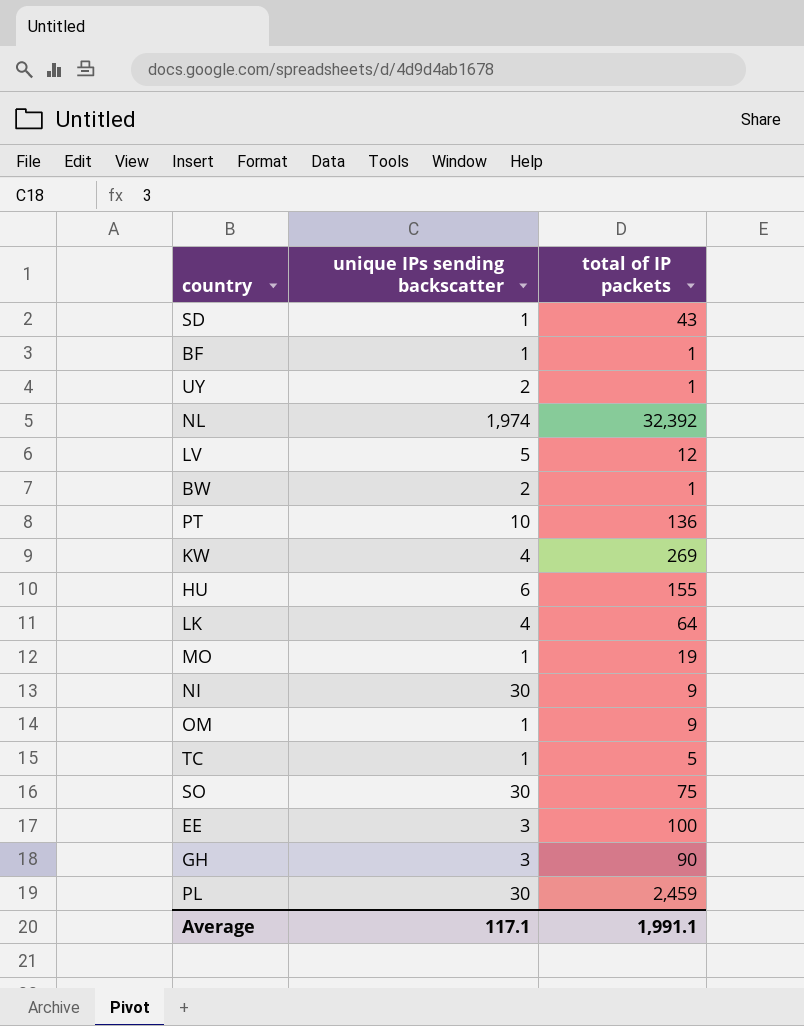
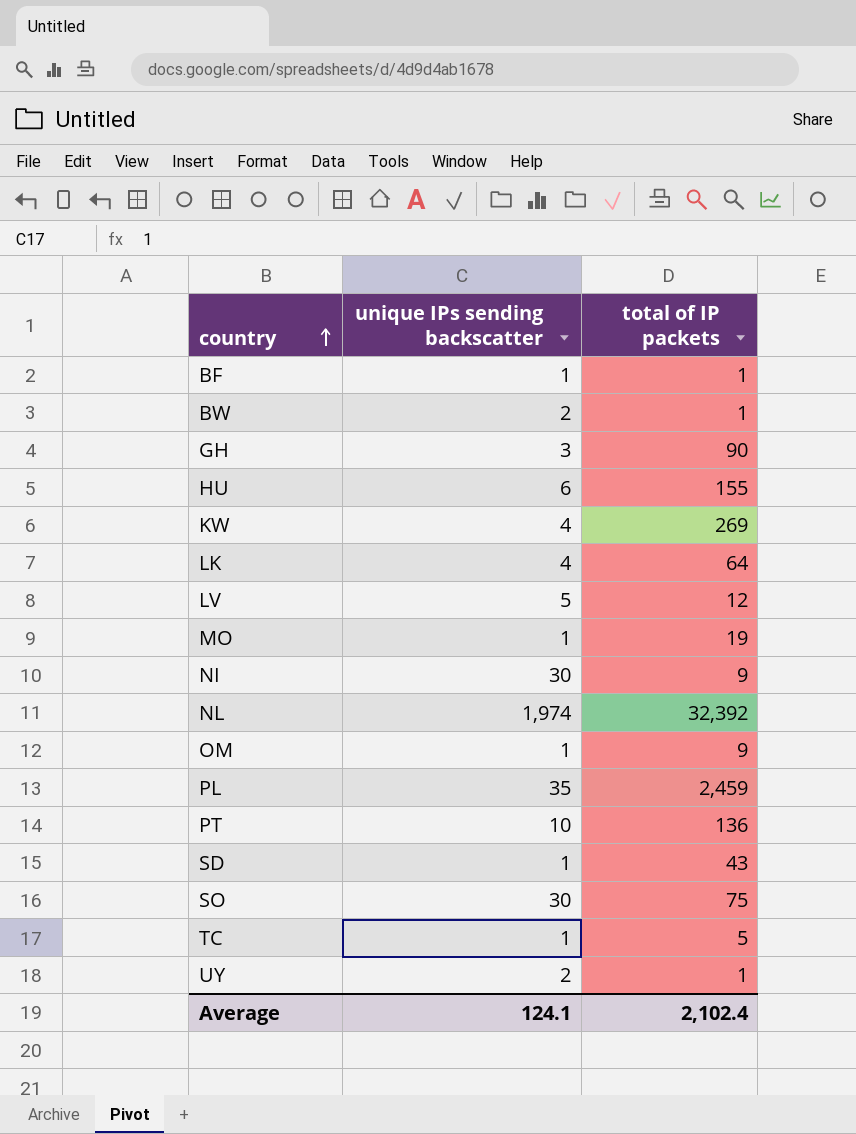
row order: none -> country ascending
row EE: 3 | 100 -> none
PL | unique IPs sending backscatter: 30 -> 35
Average | unique IPs sending backscatter: 117.1 -> 124.1
Average | total of IP packets: 1,991.1 -> 2,102.4

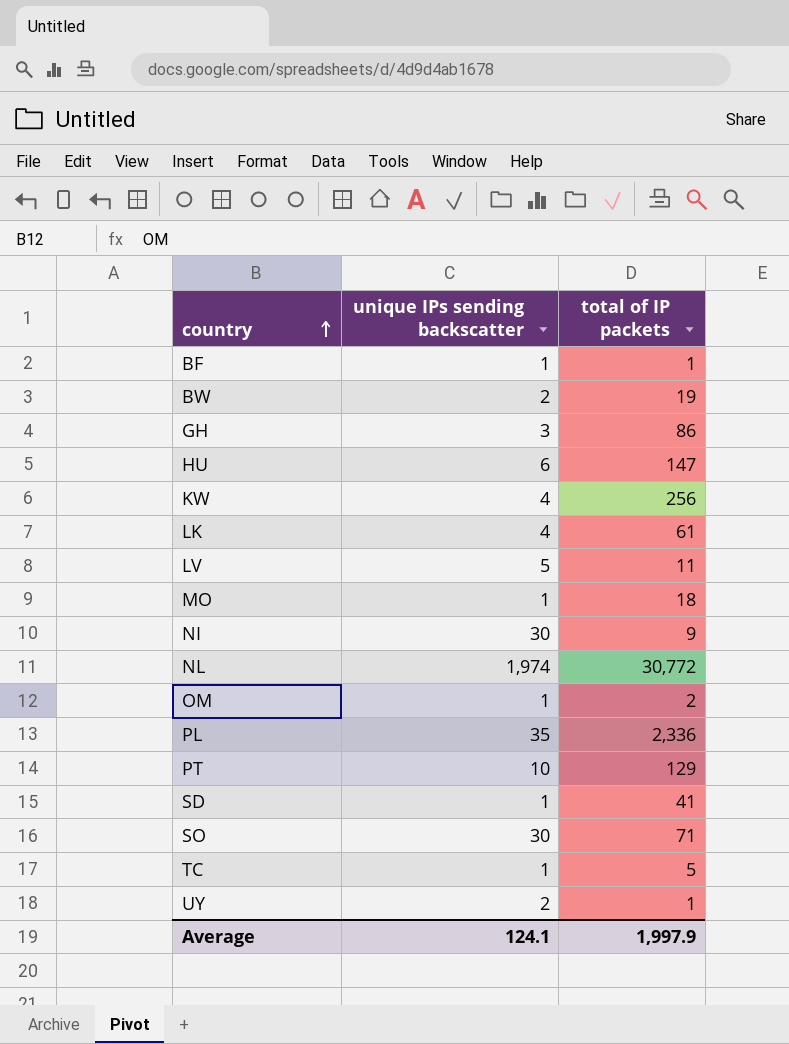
BW | total of IP packets: 1 -> 19
GH | total of IP packets: 90 -> 86
HU | total of IP packets: 155 -> 147
KW | total of IP packets: 269 -> 256
LK | total of IP packets: 64 -> 61
LV | total of IP packets: 12 -> 11
MO | total of IP packets: 19 -> 18
NL | total of IP packets: 32,392 -> 30,772
OM | total of IP packets: 9 -> 2
PL | total of IP packets: 2,459 -> 2,336
PT | total of IP packets: 136 -> 129
SD | total of IP packets: 43 -> 41
SO | total of IP packets: 75 -> 71
Average | total of IP packets: 2,102.4 -> 1,997.9

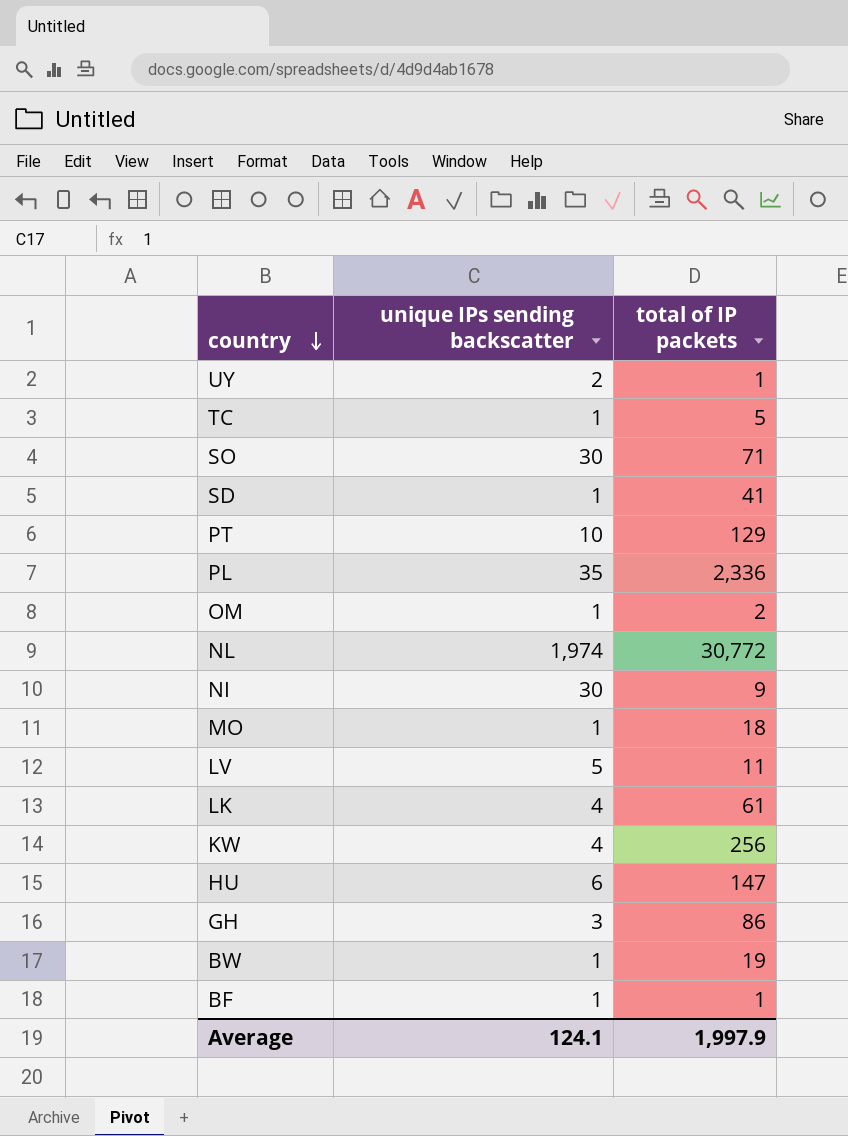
row order: country ascending -> country descending
BW | unique IPs sending backscatter: 2 -> 1

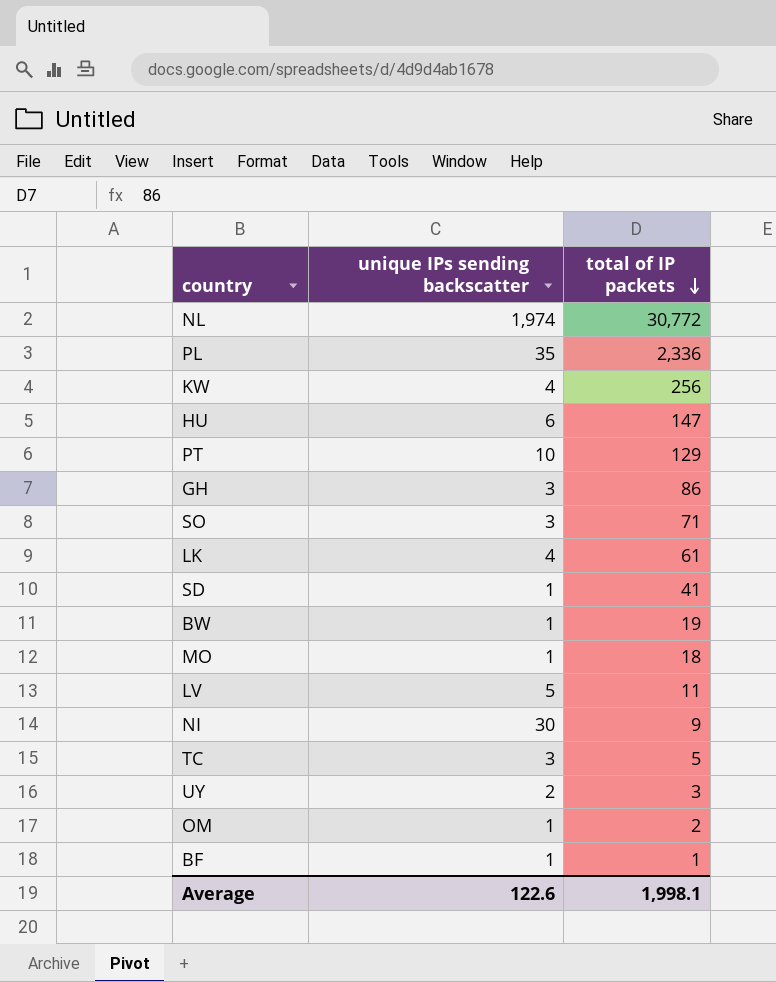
row order: country descending -> total of IP packets descending
SO | unique IPs sending backscatter: 30 -> 3
TC | unique IPs sending backscatter: 1 -> 3
UY | total of IP packets: 1 -> 3
Average | unique IPs sending backscatter: 124.1 -> 122.6
Average | total of IP packets: 1,997.9 -> 1,998.1

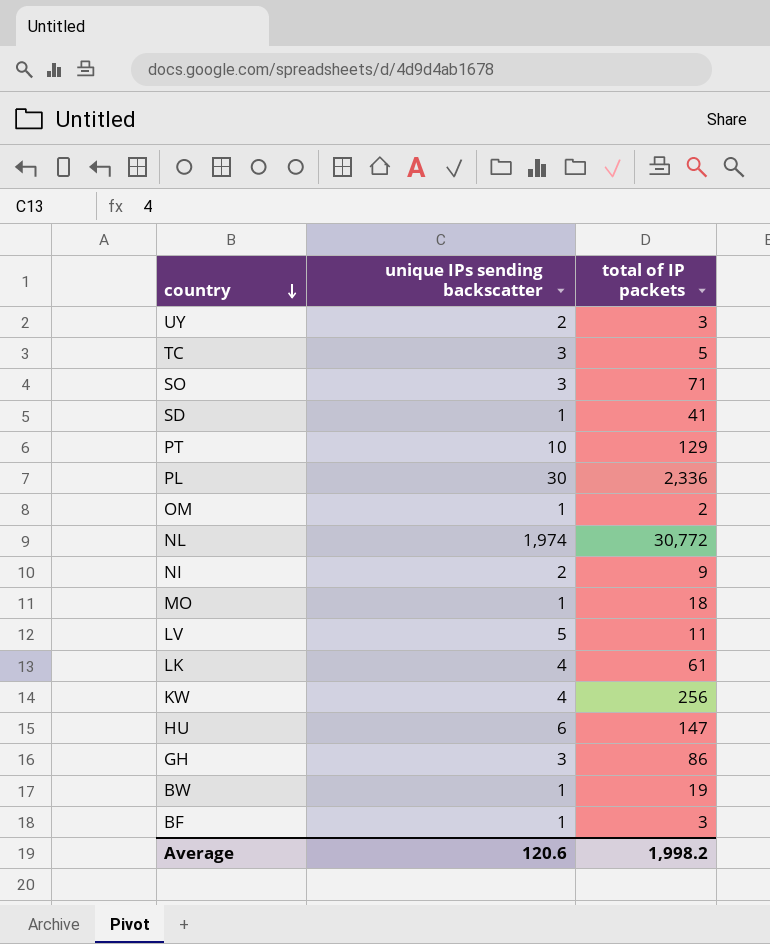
row order: total of IP packets descending -> country descending
PL | unique IPs sending backscatter: 35 -> 30
NI | unique IPs sending backscatter: 30 -> 2
BF | total of IP packets: 1 -> 3
Average | unique IPs sending backscatter: 122.6 -> 120.6
Average | total of IP packets: 1,998.1 -> 1,998.2

